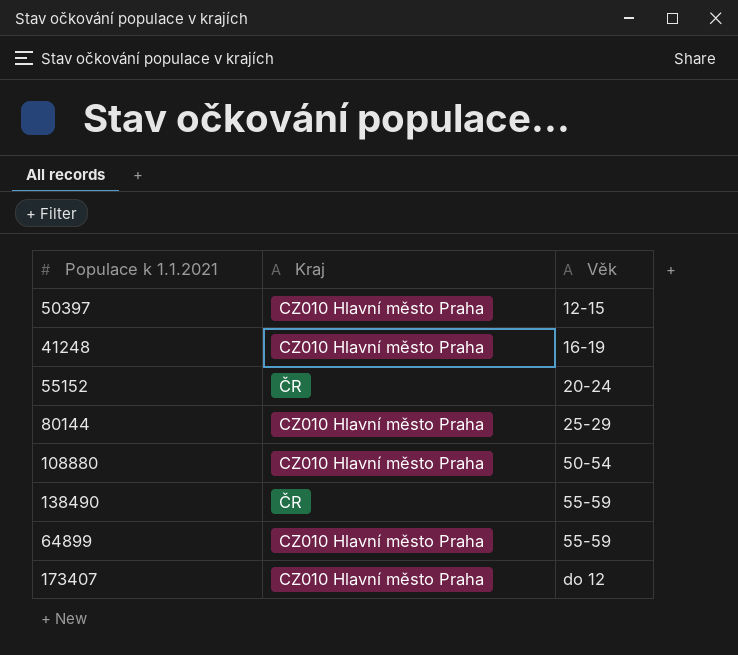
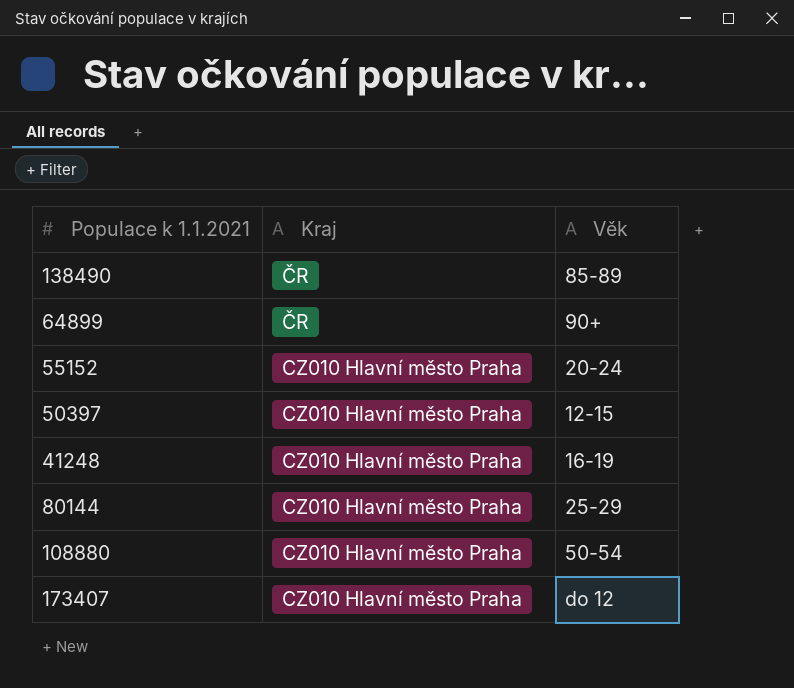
row order: Věk ascending -> Kraj ascending
138490 | Věk: 55-59 -> 85-89
64899 | Kraj: CZ010 Hlavní město Praha -> ČR
64899 | Věk: 55-59 -> 90+
55152 | Kraj: ČR -> CZ010 Hlavní město Praha

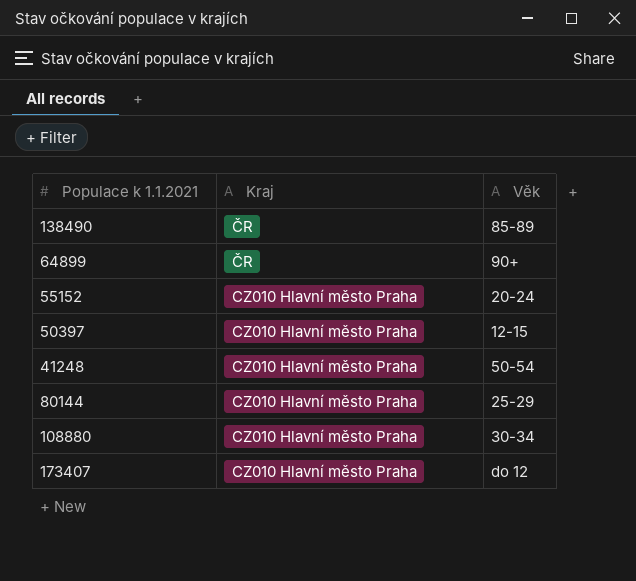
41248 | Věk: 16-19 -> 50-54
108880 | Věk: 50-54 -> 30-34

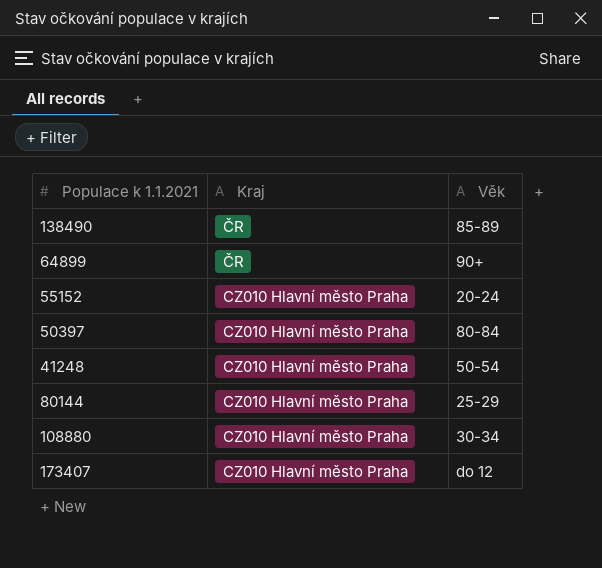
50397 | Věk: 12-15 -> 80-84

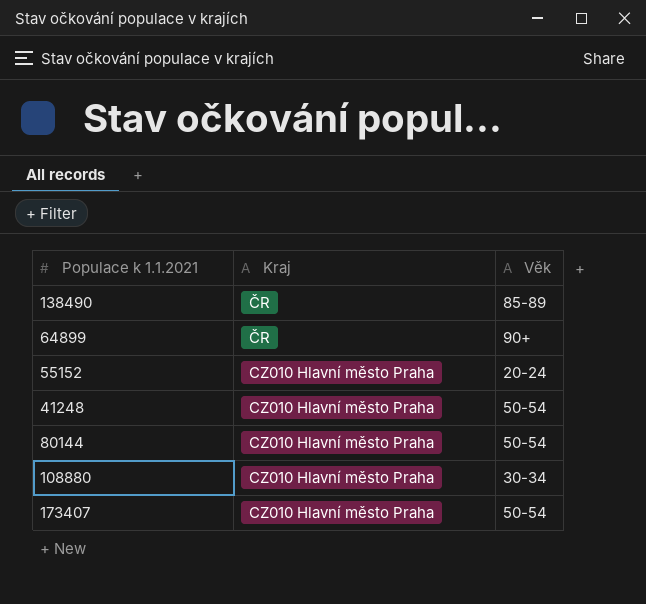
row 50397: CZ010 Hlavní město Praha | 80-84 -> none
80144 | Věk: 25-29 -> 50-54
173407 | Věk: do 12 -> 50-54

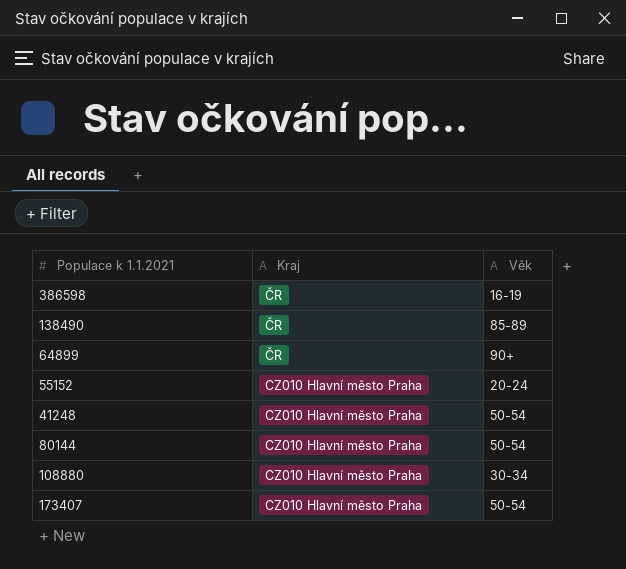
row 386598: none -> ČR | 16-19

